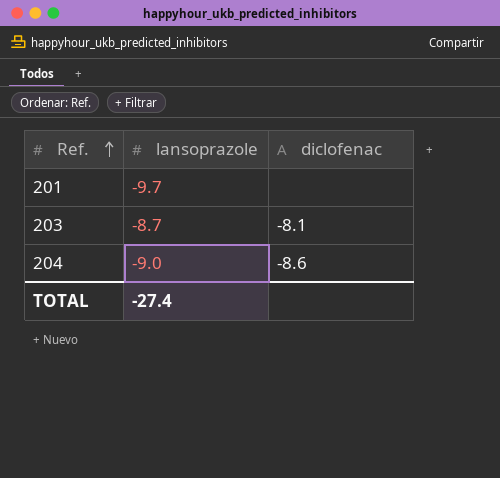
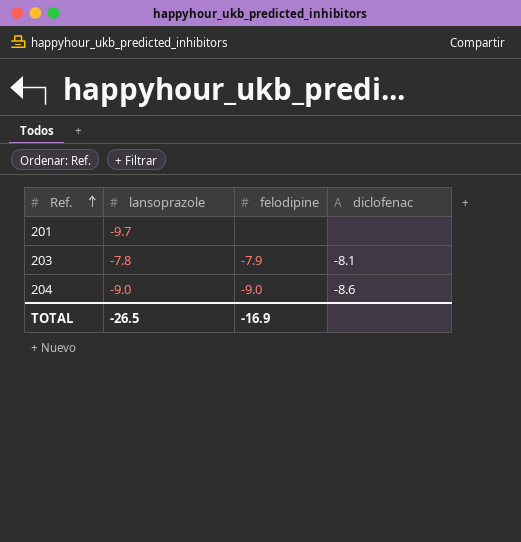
column felodipine | position: none -> 3
203 | lansoprazole: -8.7 -> -7.8
TOTAL | lansoprazole: -27.4 -> -26.5

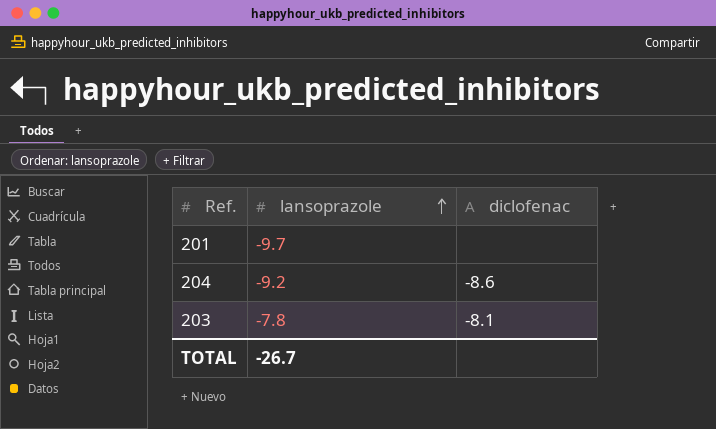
row order: Ref. ascending -> lansoprazole ascending
column felodipine | position: 3 -> none
204 | lansoprazole: -9.0 -> -9.2
TOTAL | lansoprazole: -26.5 -> -26.7

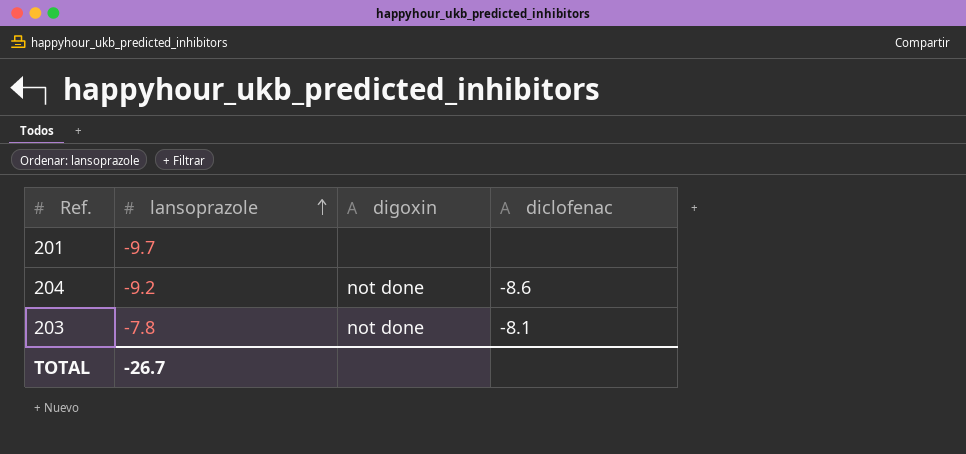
column digoxin | position: none -> 3

